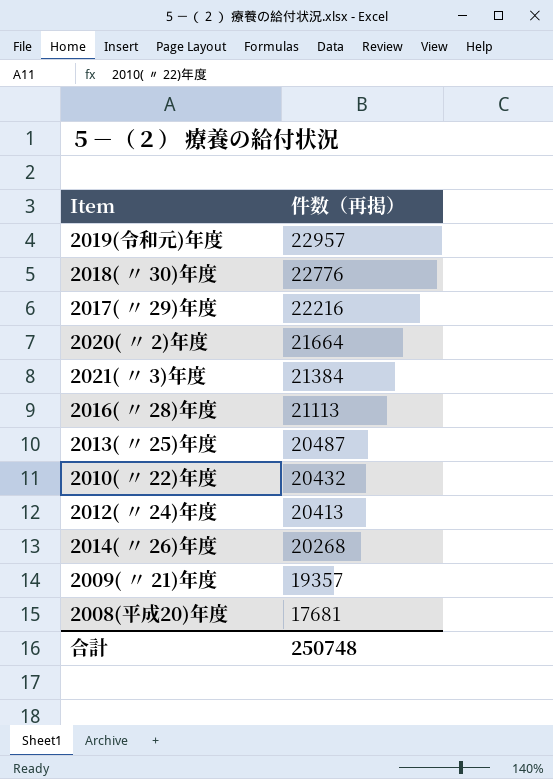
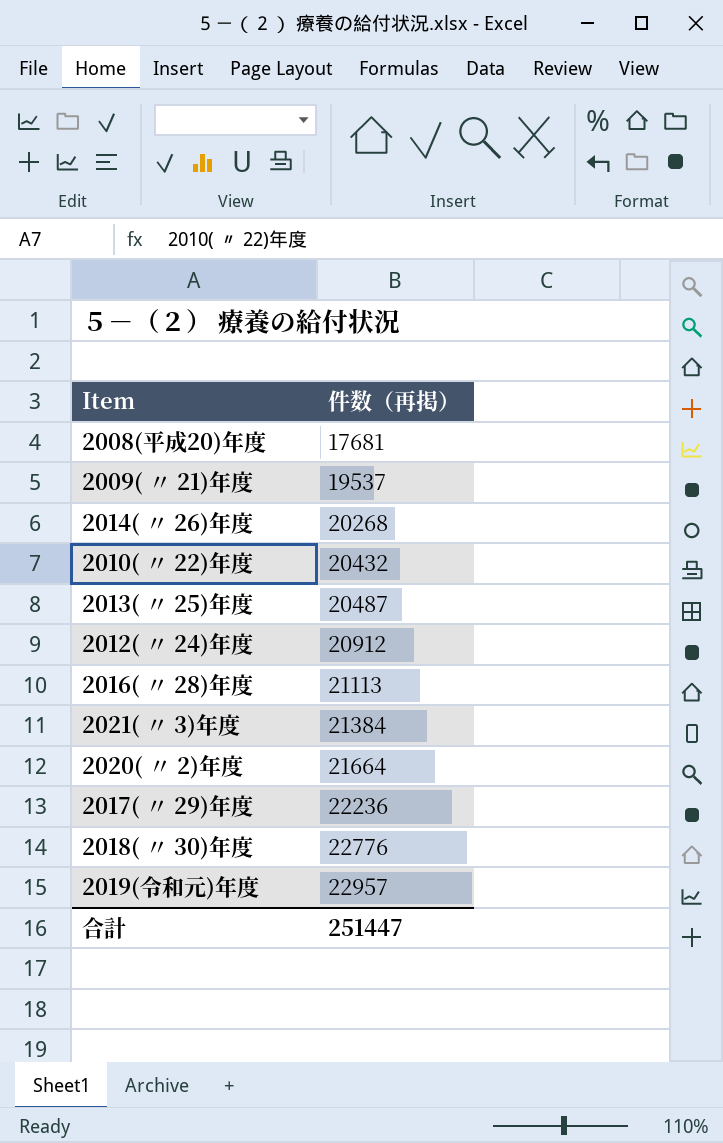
row order: 件数（再掲） descending -> 件数（再掲） ascending
2009( 〃 21)年度 | 件数（再掲）: 19357 -> 19537
2012( 〃 24)年度 | 件数（再掲）: 20413 -> 20912
2017( 〃 29)年度 | 件数（再掲）: 22216 -> 22236
合計 | 件数（再掲）: 250748 -> 251447

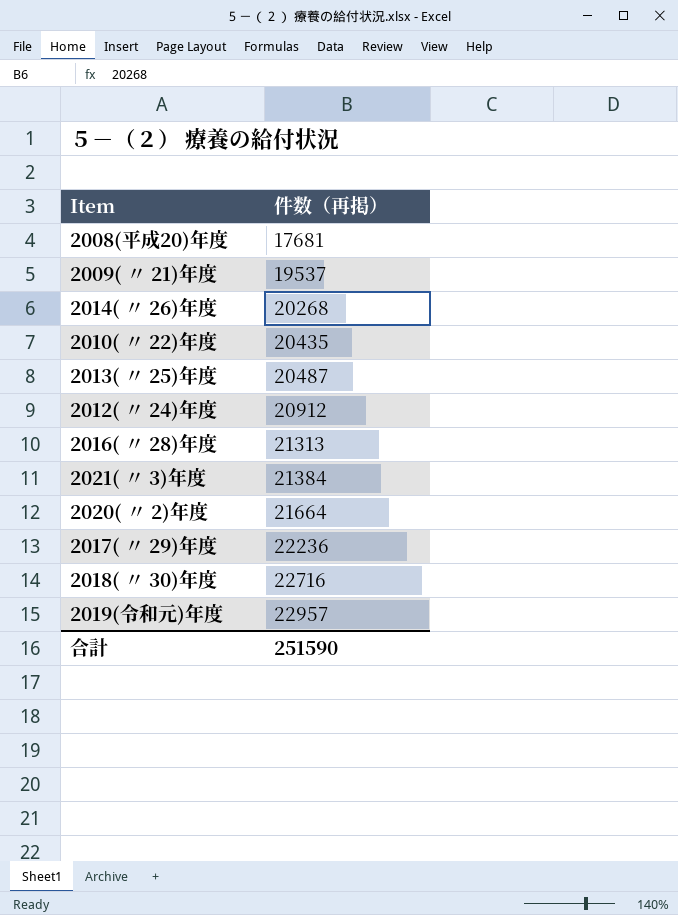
2010( 〃 22)年度 | 件数（再掲）: 20432 -> 20435
2016( 〃 28)年度 | 件数（再掲）: 21113 -> 21313
2018( 〃 30)年度 | 件数（再掲）: 22776 -> 22716
合計 | 件数（再掲）: 251447 -> 251590

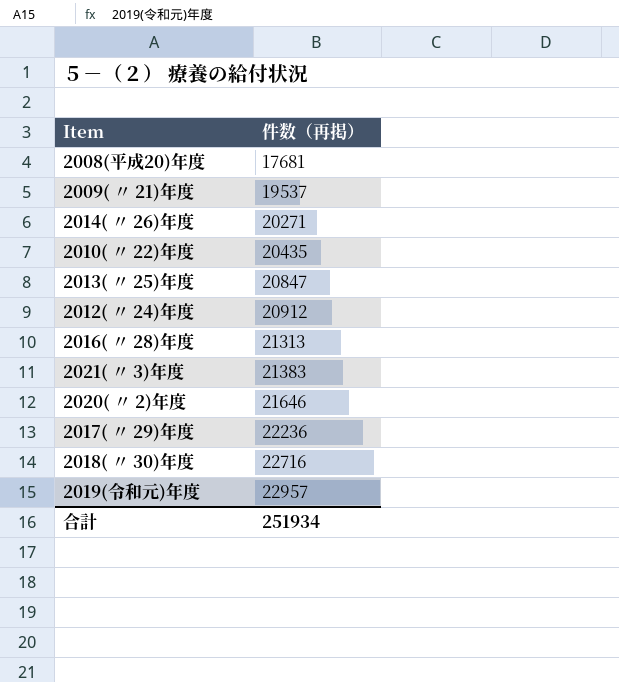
2014( 〃 26)年度 | 件数（再掲）: 20268 -> 20271
2013( 〃 25)年度 | 件数（再掲）: 20487 -> 20847
2021( 〃 3)年度 | 件数（再掲）: 21384 -> 21383
2020( 〃 2)年度 | 件数（再掲）: 21664 -> 21646
合計 | 件数（再掲）: 251590 -> 251934

